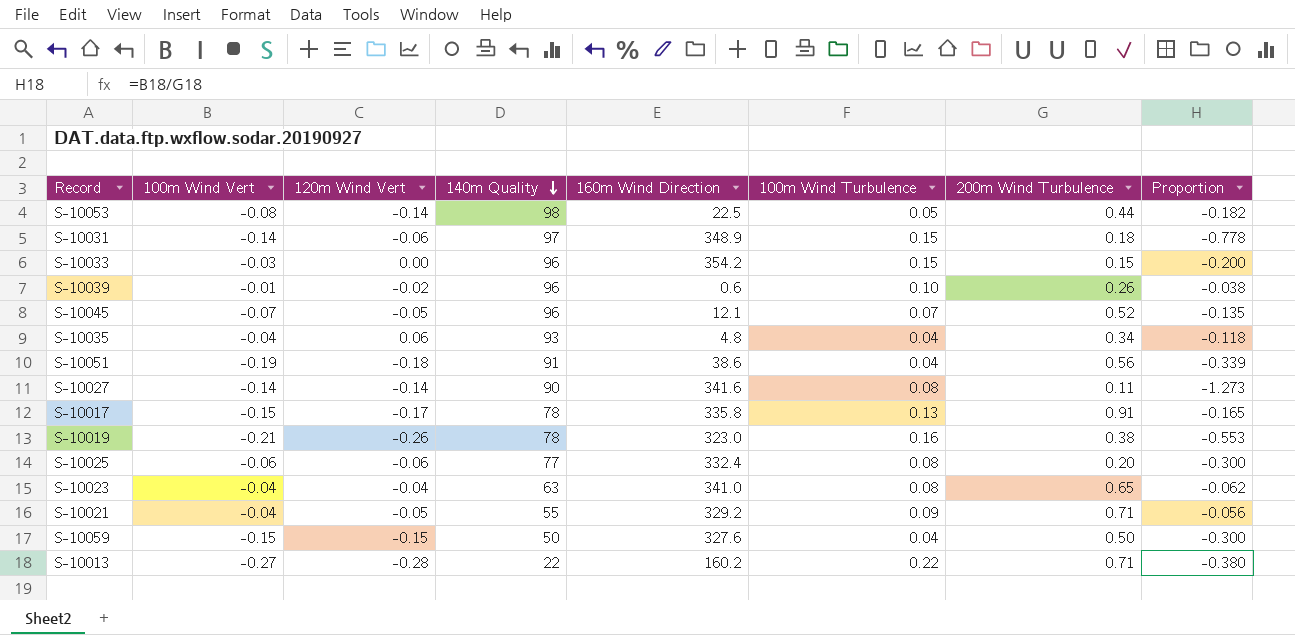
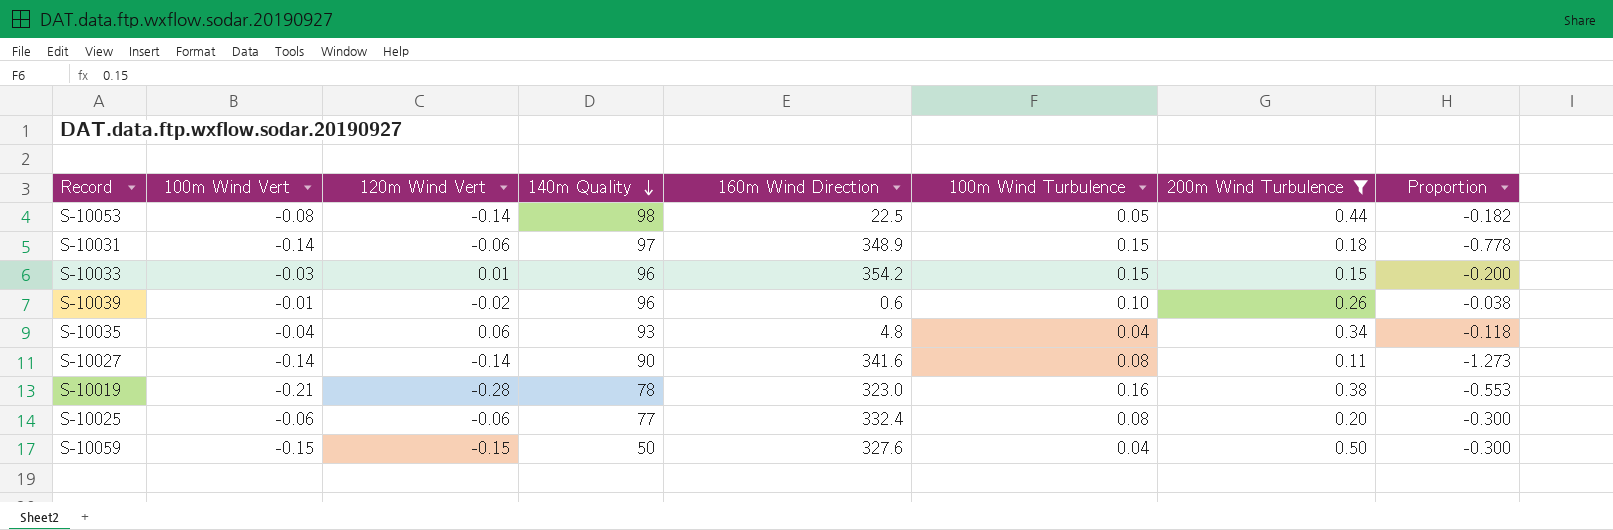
filter: none -> 200m Wind Turbulence <= 0.50
S-10033 | 120m Wind Vert: 0.00 -> 0.01
S-10019 | 120m Wind Vert: -0.26 -> -0.28

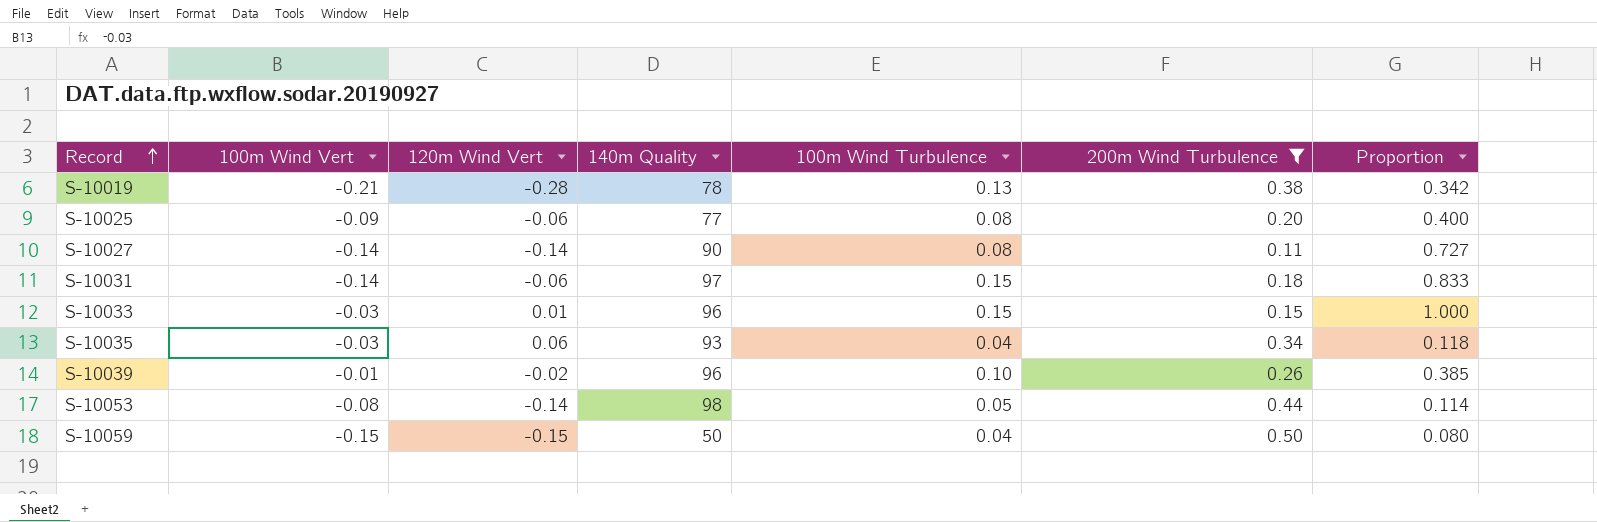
row order: 140m Quality descending -> Record ascending
column 160m Wind Direction | position: 5 -> none
column Proportion | formula: [100m Wind Vert] / [200m Wind Turbulence] -> [100m Wind Turbulence] / [200m Wind Turbulence]
S-10019 | 100m Wind Turbulence: 0.16 -> 0.13
S-10025 | 100m Wind Vert: -0.06 -> -0.09
S-10035 | 100m Wind Vert: -0.04 -> -0.03

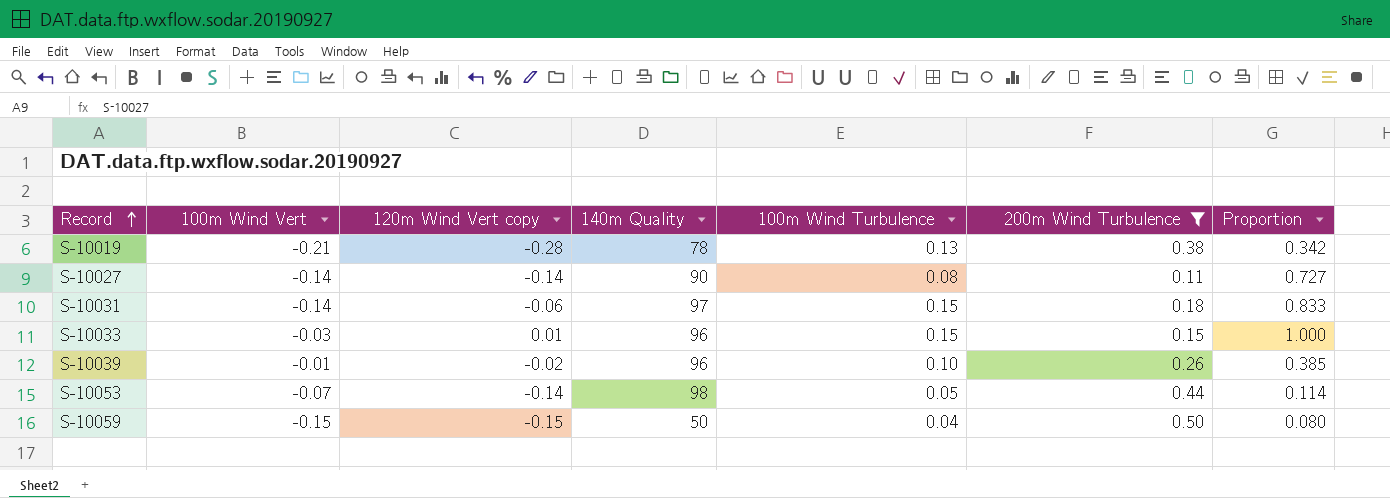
column name: 120m Wind Vert -> 120m Wind Vert copy
row S-10025: -0.09 | -0.06 | 77 | 0.08 | 0.20 | 0.400 -> none
row S-10035: -0.03 | 0.06 | 93 | 0.04 | 0.34 | 0.118 -> none
S-10053 | 100m Wind Vert: -0.08 -> -0.07

